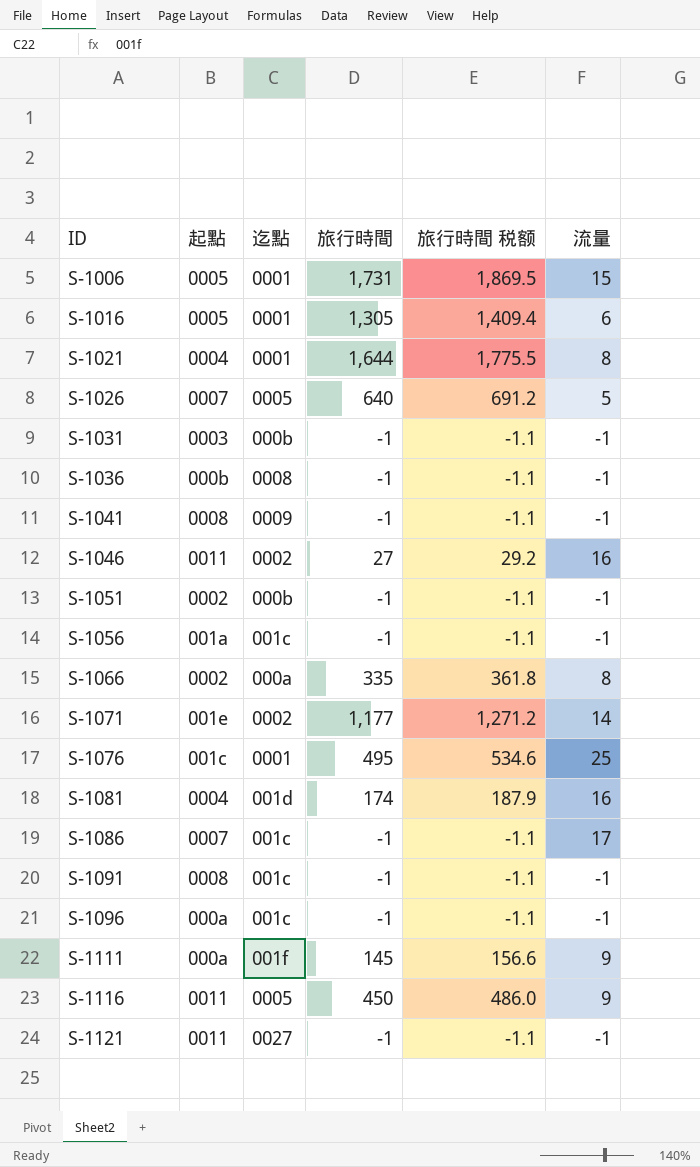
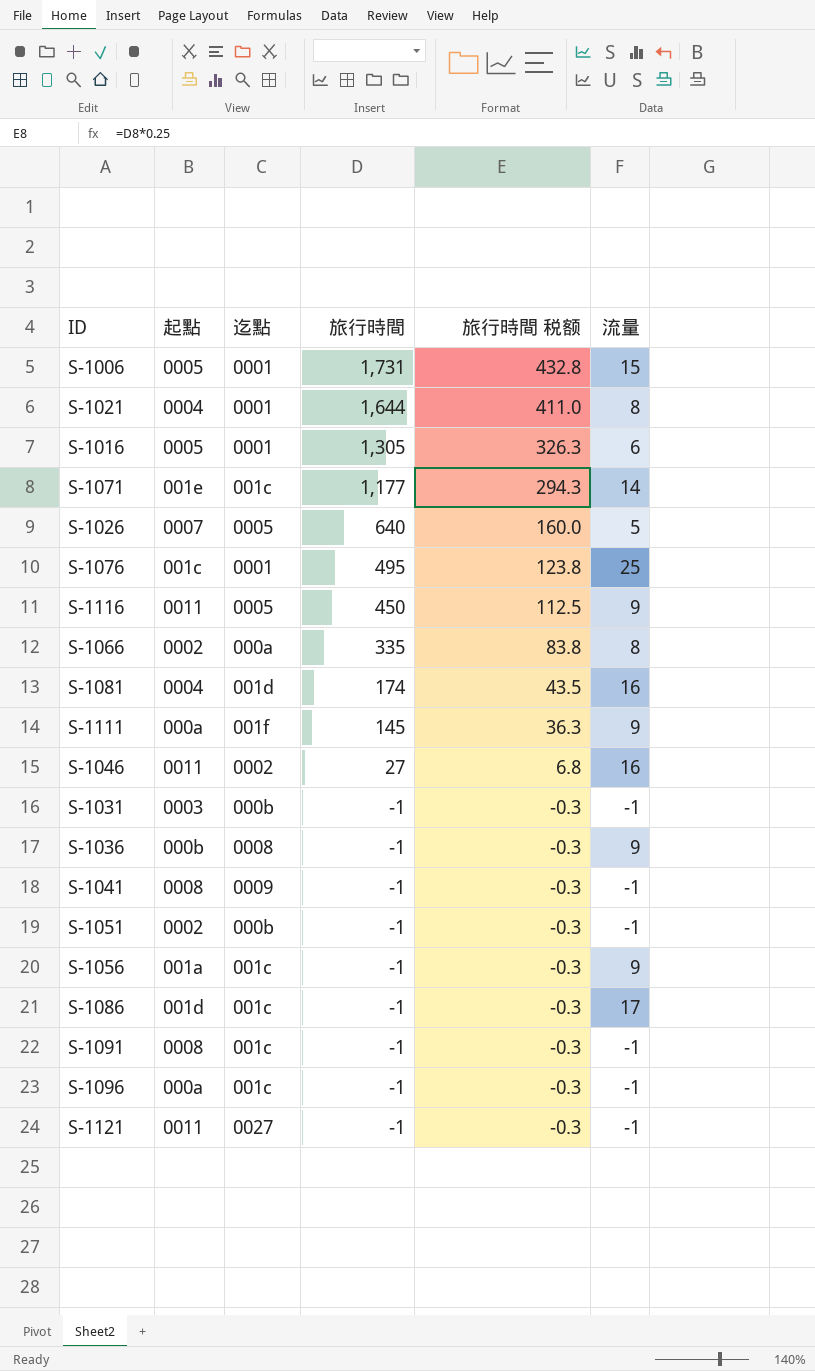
row order: ID ascending -> 旅行時間 descending
column 旅行時間 税额 | formula: [旅行時間] * 1.08 -> [旅行時間] * 0.25
S-1071 | 迄點: 0002 -> 001c
S-1036 | 流量: -1 -> 9
S-1056 | 流量: -1 -> 9
S-1086 | 起點: 0007 -> 001d

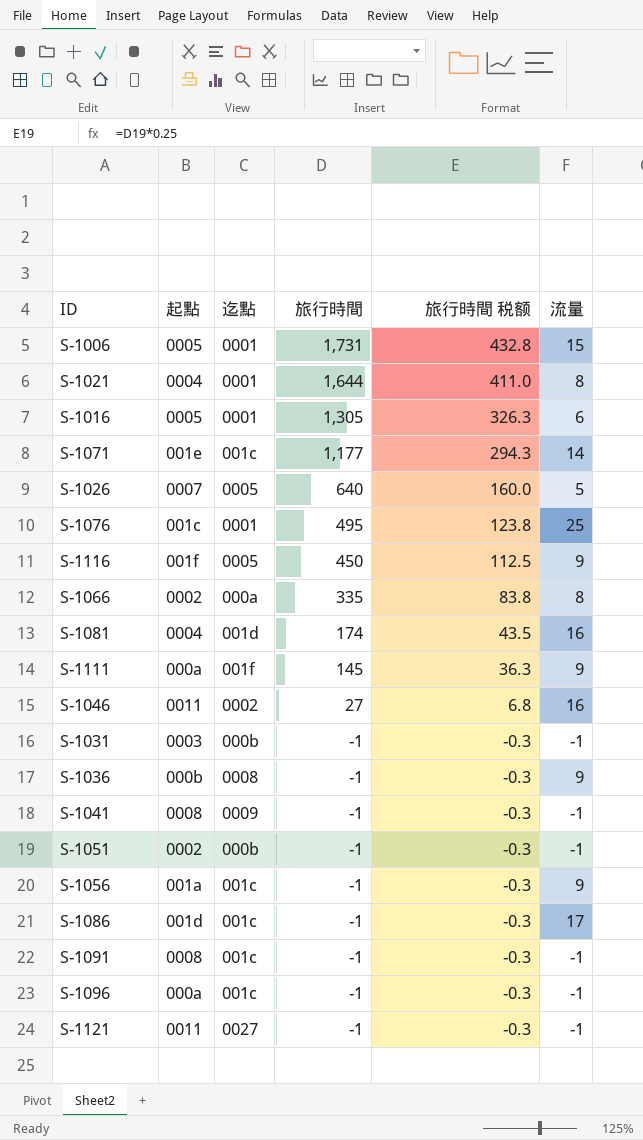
S-1116 | 起點: 0011 -> 001f

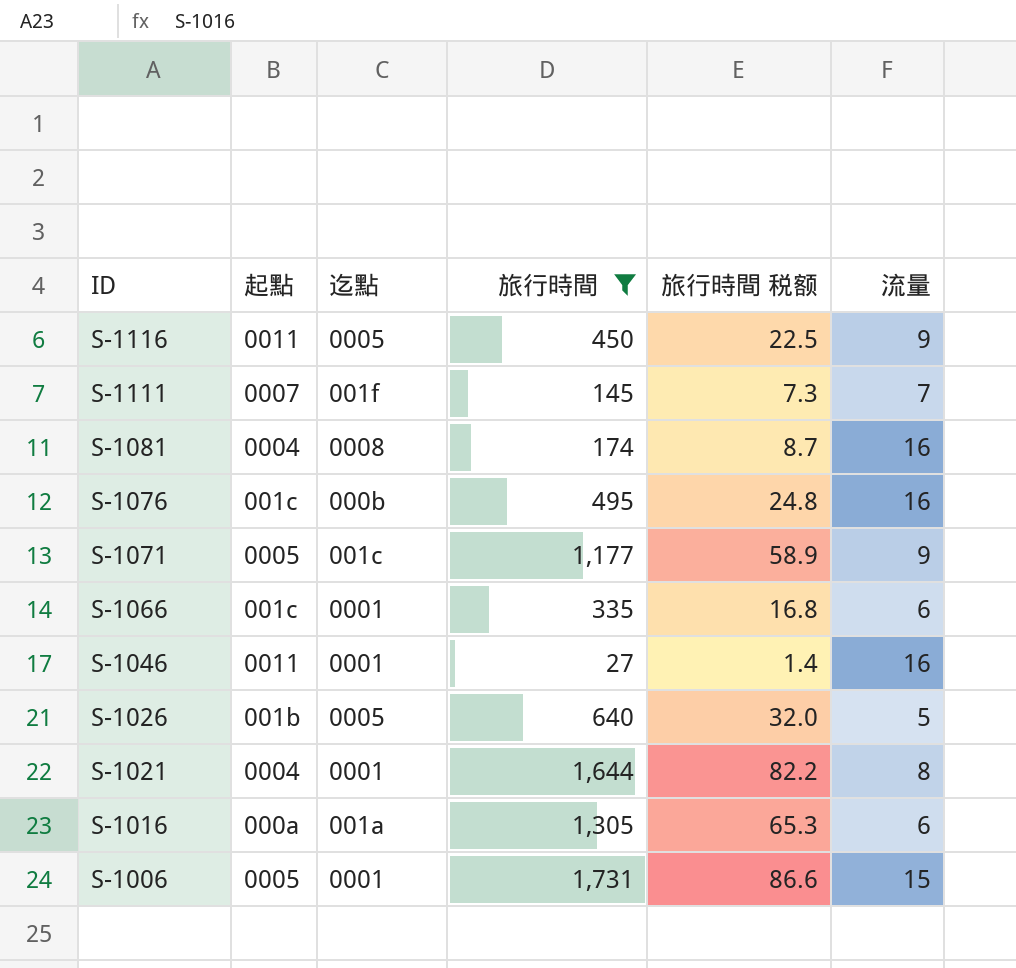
filter: none -> 旅行時間 != -1
row order: 旅行時間 descending -> ID descending
column 旅行時間 税额 | formula: [旅行時間] * 0.25 -> [旅行時間] * 0.05
S-1116 | 起點: 001f -> 0011
S-1111 | 起點: 000a -> 0007
S-1111 | 流量: 9 -> 7
S-1081 | 迄點: 001d -> 0008
S-1076 | 迄點: 0001 -> 000b
S-1076 | 流量: 25 -> 16
S-1071 | 起點: 001e -> 0005
S-1071 | 流量: 14 -> 9
S-1066 | 起點: 0002 -> 001c
S-1066 | 迄點: 000a -> 0001
S-1066 | 流量: 8 -> 6
S-1046 | 迄點: 0002 -> 0001
S-1026 | 起點: 0007 -> 001b
S-1016 | 起點: 0005 -> 000a
S-1016 | 迄點: 0001 -> 001a

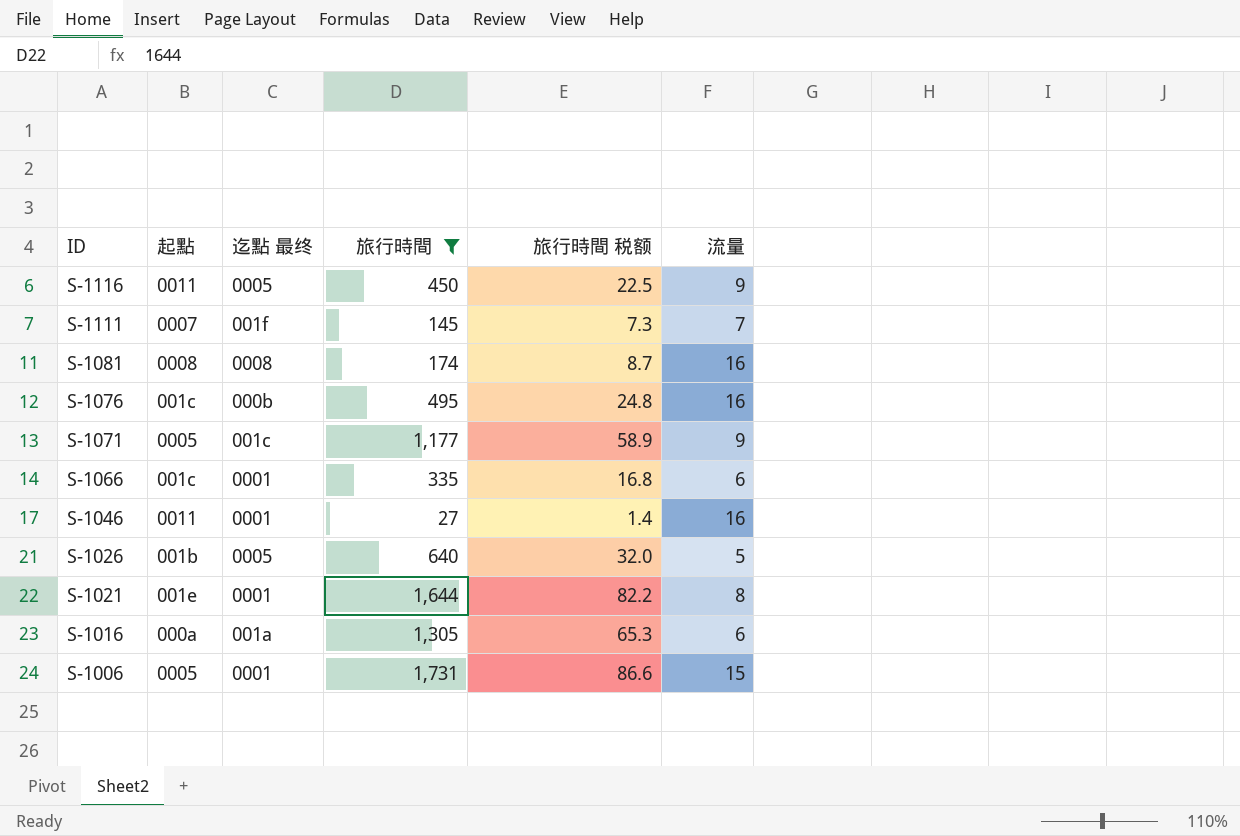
column name: 迄點 -> 迄點 最终
S-1081 | 起點: 0004 -> 0008
S-1021 | 起點: 0004 -> 001e

